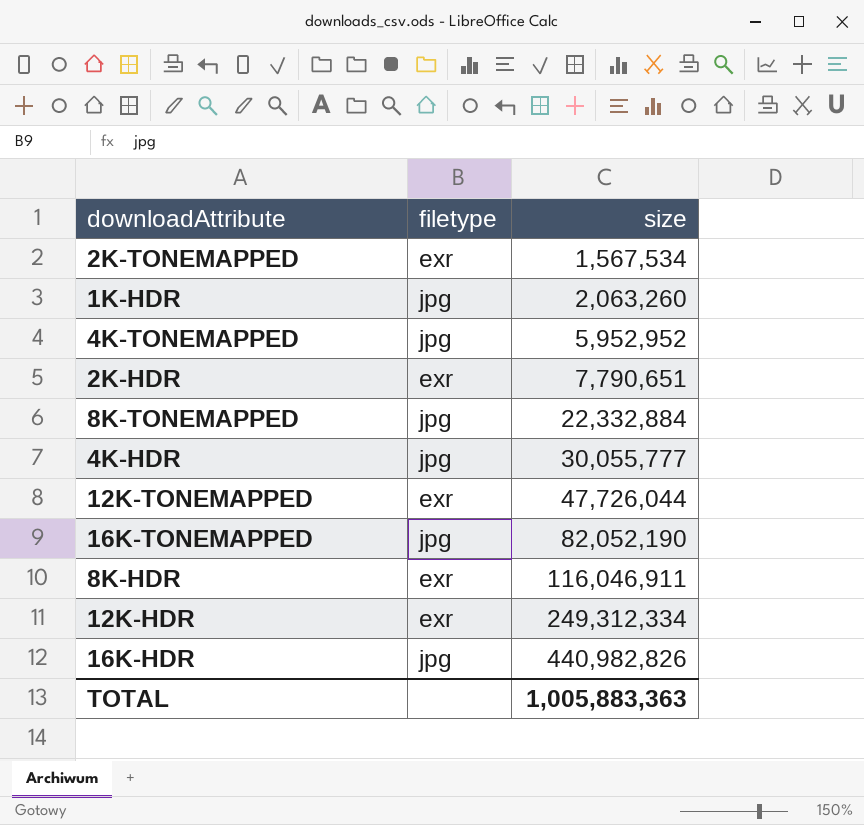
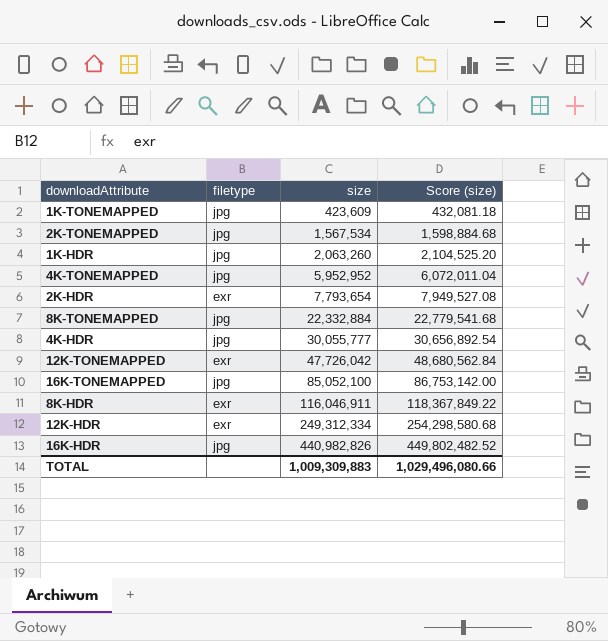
column Score (size) | formula: none -> [size] * 1.02
row 1K-TONEMAPPED: none -> jpg | 423,609 | 432,081.18
2K-TONEMAPPED | filetype: exr -> jpg
2K-HDR | size: 7,790,651 -> 7,793,654
12K-TONEMAPPED | size: 47,726,044 -> 47,726,042
16K-TONEMAPPED | size: 82,052,190 -> 85,052,100
TOTAL | size: 1,005,883,363 -> 1,009,309,883

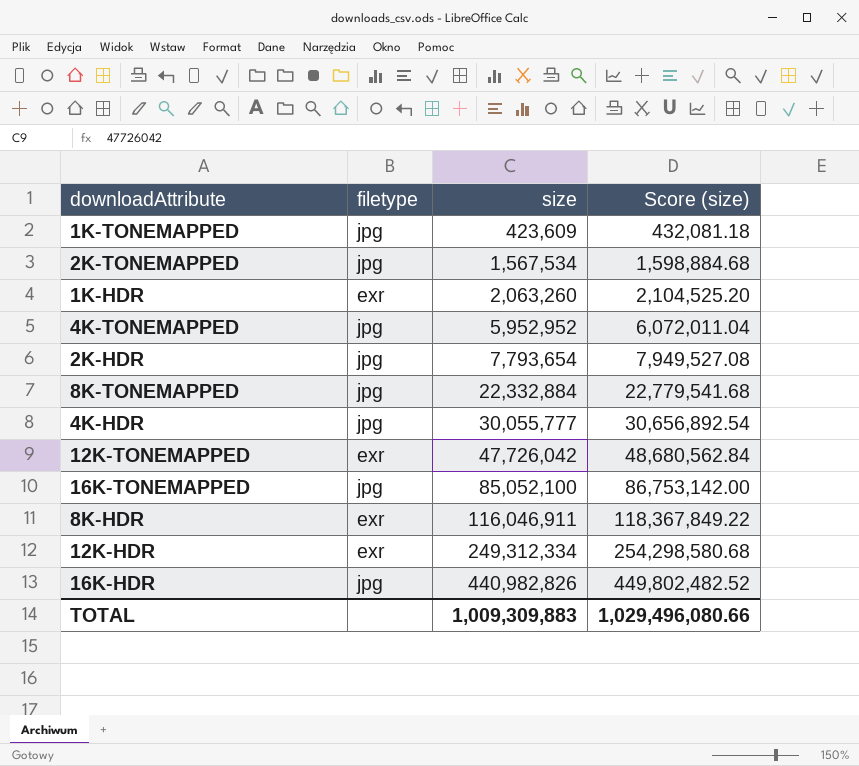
1K-HDR | filetype: jpg -> exr
2K-HDR | filetype: exr -> jpg

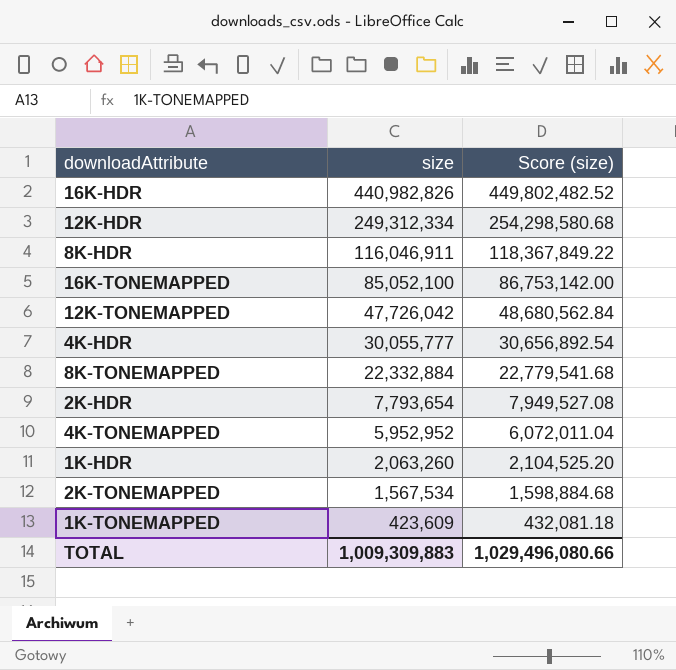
row order: size ascending -> size descending
column filetype | position: 2 -> none

